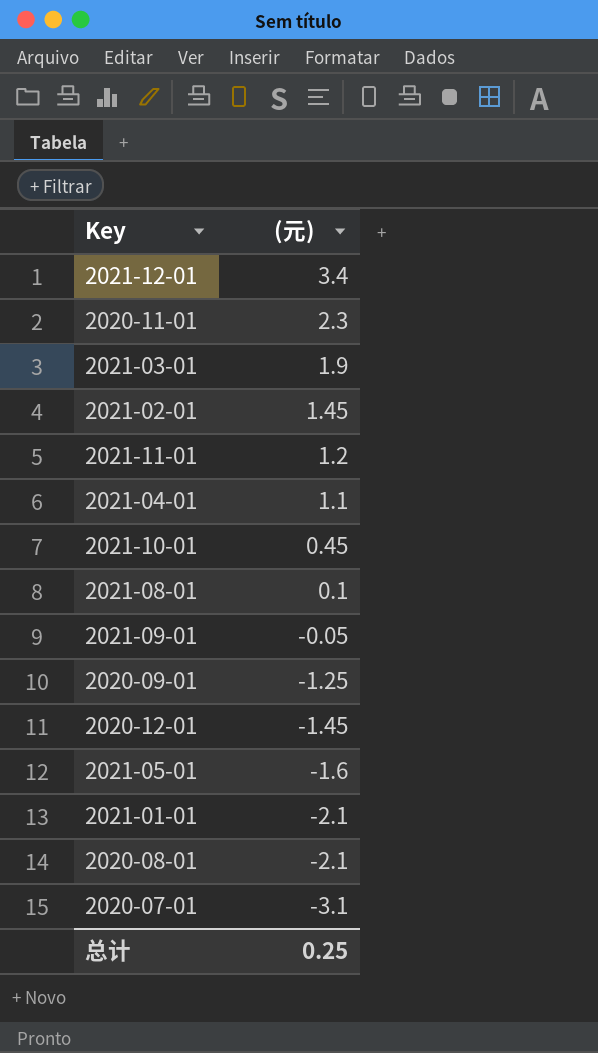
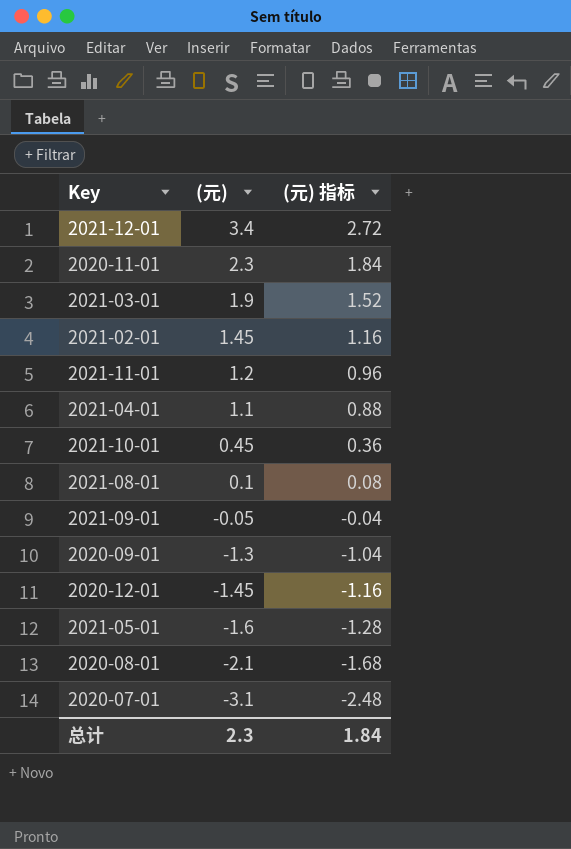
column (元) 指标 | formula: none -> [(元)] * 0.8
row 2021-01-01: -2.1 -> none
2020-09-01 | (元): -1.25 -> -1.3
总计 | (元): 0.25 -> 2.3

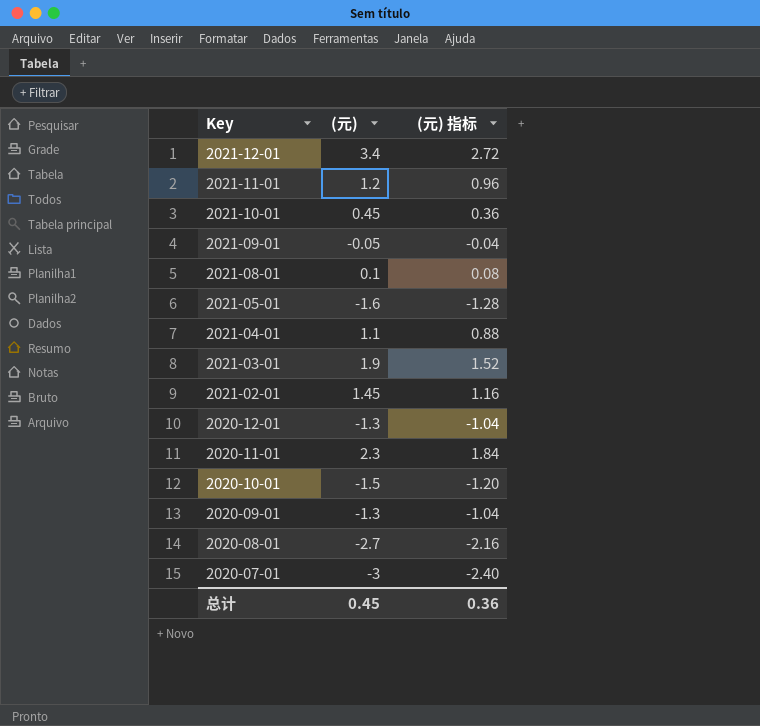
row order: (元) descending -> Key descending
2020-12-01 | (元): -1.45 -> -1.3
2020-12-01 | (元) 指标: -1.16 -> -1.04
row 2020-10-01: none -> -1.5 | -1.20
2020-08-01 | (元): -2.1 -> -2.7
2020-08-01 | (元) 指标: -1.68 -> -2.16
2020-07-01 | (元): -3.1 -> -3
2020-07-01 | (元) 指标: -2.48 -> -2.40
总计 | (元): 2.3 -> 0.45
总计 | (元) 指标: 1.84 -> 0.36

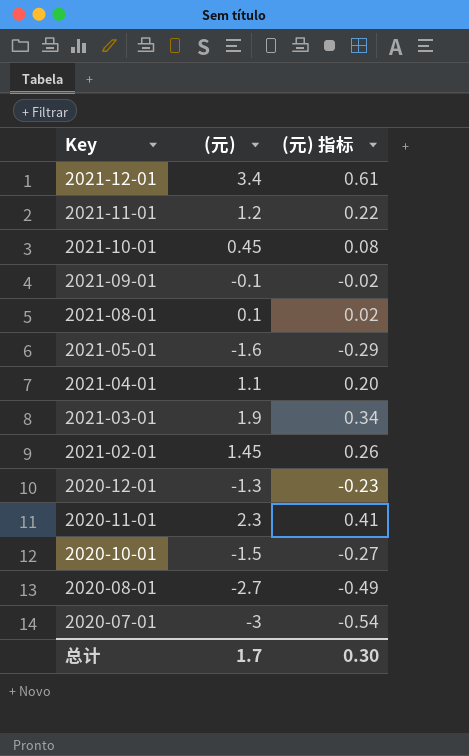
column (元) 指标 | formula: [(元)] * 0.8 -> [(元)] * 0.18
row 2020-09-01: -1.3 | -1.04 -> none
2021-09-01 | (元): -0.05 -> -0.1
总计 | (元): 0.45 -> 1.7
总计 | (元) 指标: 0.36 -> 0.30

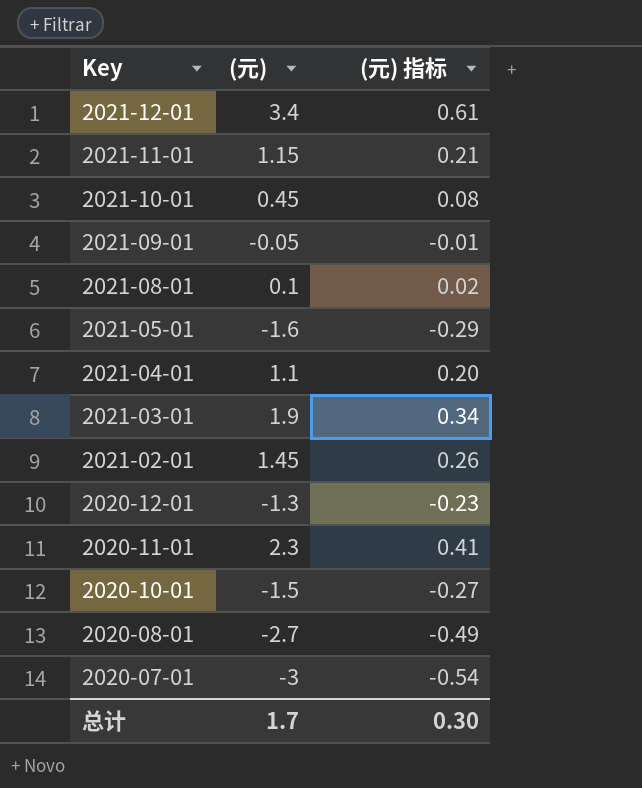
2021-11-01 | (元): 1.2 -> 1.15
2021-11-01 | (元) 指标: 0.22 -> 0.21
2021-09-01 | (元): -0.1 -> -0.05
2021-09-01 | (元) 指标: -0.02 -> -0.01

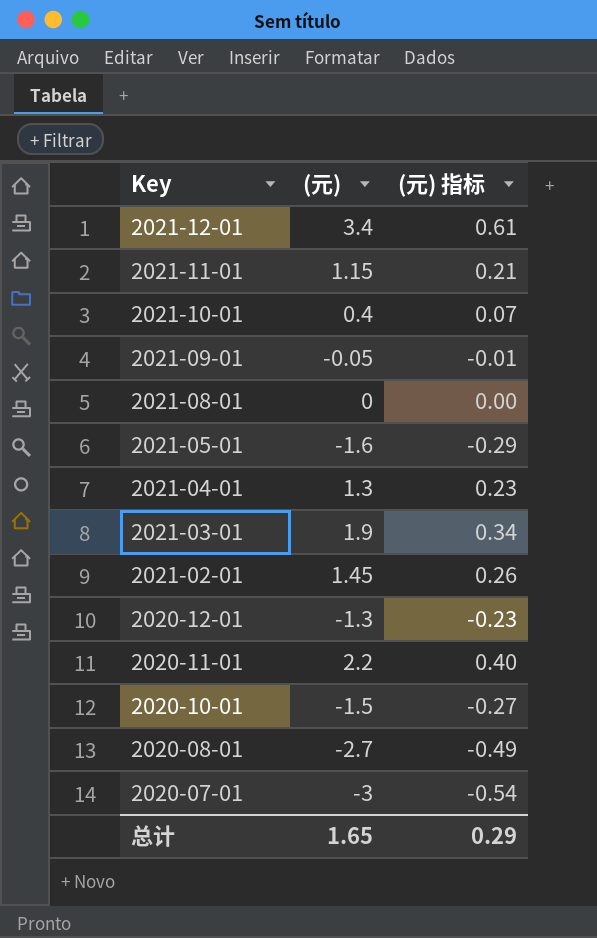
2021-10-01 | (元): 0.45 -> 0.4
2021-10-01 | (元) 指标: 0.08 -> 0.07
2021-08-01 | (元): 0.1 -> 0
2021-08-01 | (元) 指标: 0.02 -> 0.00
2021-04-01 | (元): 1.1 -> 1.3
2021-04-01 | (元) 指标: 0.20 -> 0.23
2020-11-01 | (元): 2.3 -> 2.2
2020-11-01 | (元) 指标: 0.41 -> 0.40
总计 | (元): 1.7 -> 1.65
总计 | (元) 指标: 0.30 -> 0.29

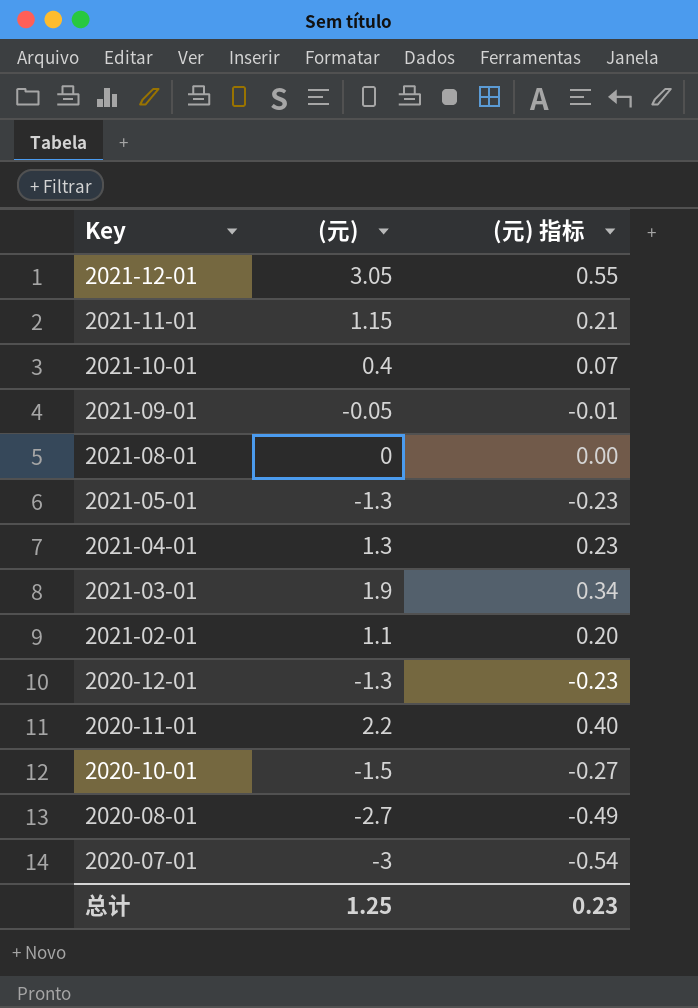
2021-12-01 | (元): 3.4 -> 3.05
2021-12-01 | (元) 指标: 0.61 -> 0.55
2021-05-01 | (元): -1.6 -> -1.3
2021-05-01 | (元) 指标: -0.29 -> -0.23
2021-02-01 | (元): 1.45 -> 1.1
2021-02-01 | (元) 指标: 0.26 -> 0.20
总计 | (元): 1.65 -> 1.25
总计 | (元) 指标: 0.29 -> 0.23

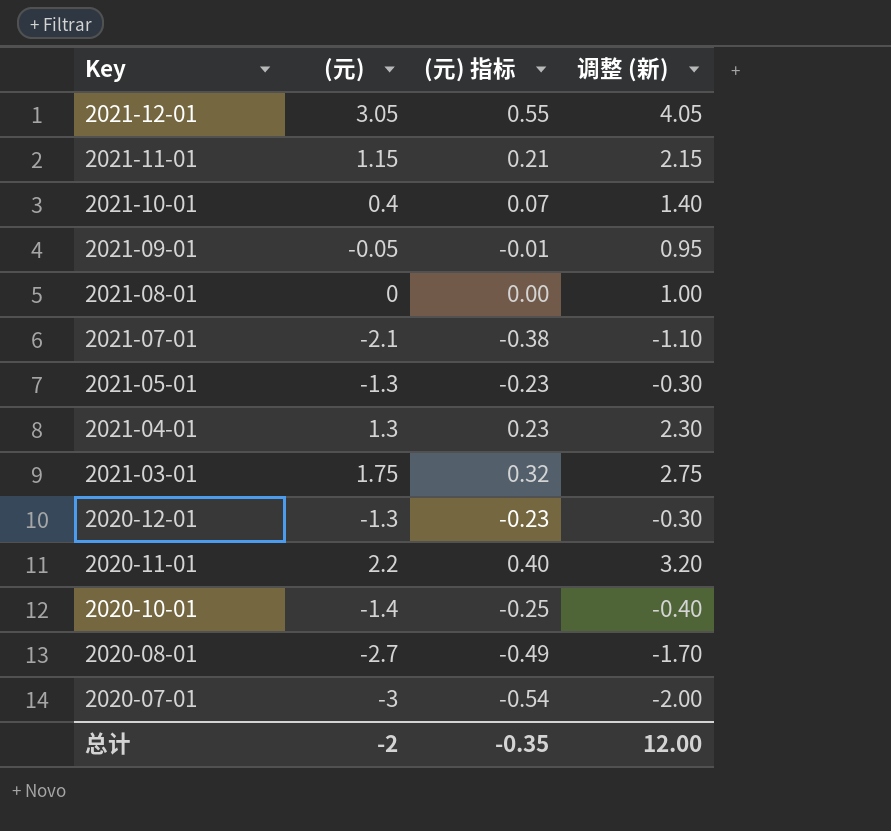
column 调整 (新) | formula: none -> [(元)] + 1
row 2021-02-01: 1.1 | 0.20 -> none
row 2021-07-01: none -> -2.1 | -0.38 | -1.10
2021-03-01 | (元): 1.9 -> 1.75
2021-03-01 | (元) 指标: 0.34 -> 0.32
2020-10-01 | (元): -1.5 -> -1.4
2020-10-01 | (元) 指标: -0.27 -> -0.25
总计 | (元): 1.25 -> -2
总计 | (元) 指标: 0.23 -> -0.35

